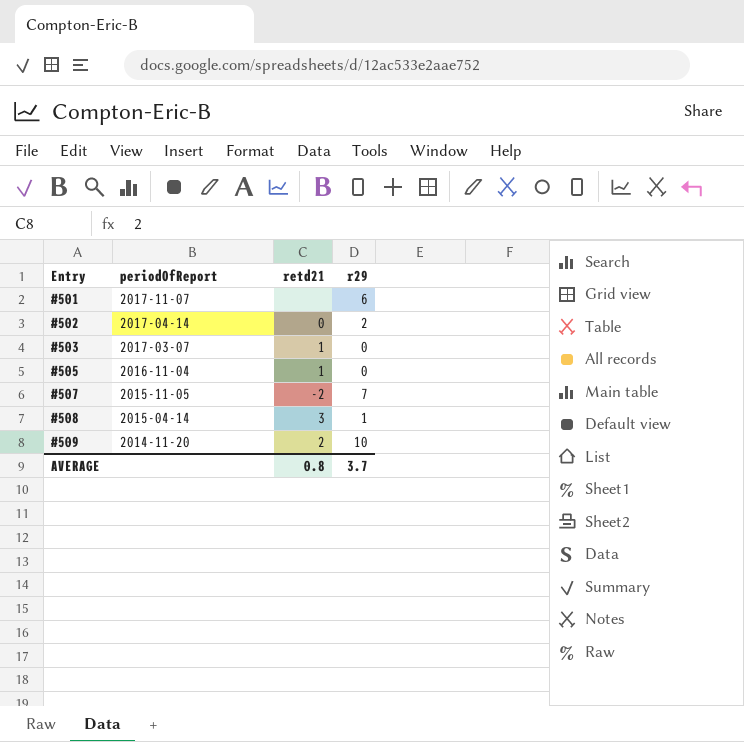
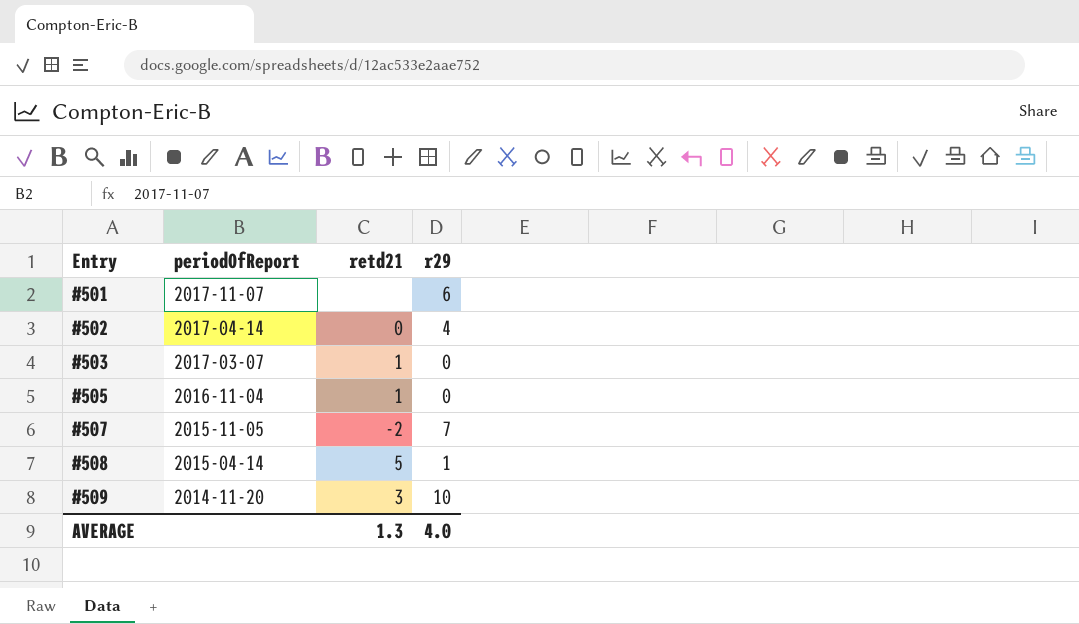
#502 | r29: 2 -> 4
#508 | retd21: 3 -> 5
#509 | retd21: 2 -> 3
AVERAGE | retd21: 0.8 -> 1.3
AVERAGE | r29: 3.7 -> 4.0

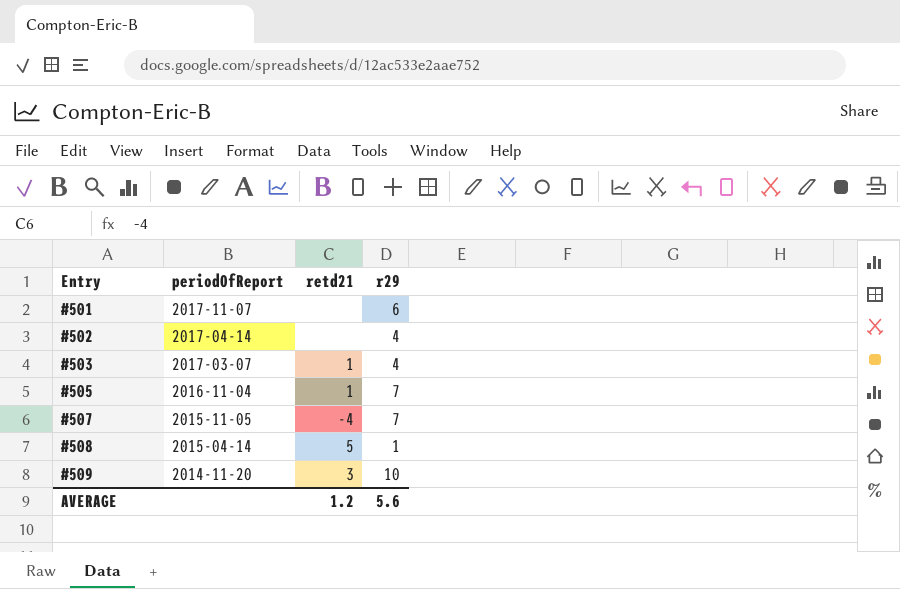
#502 | retd21: 0 -> none
#503 | r29: 0 -> 4
#505 | r29: 0 -> 7
#507 | retd21: -2 -> -4
AVERAGE | retd21: 1.3 -> 1.2
AVERAGE | r29: 4.0 -> 5.6

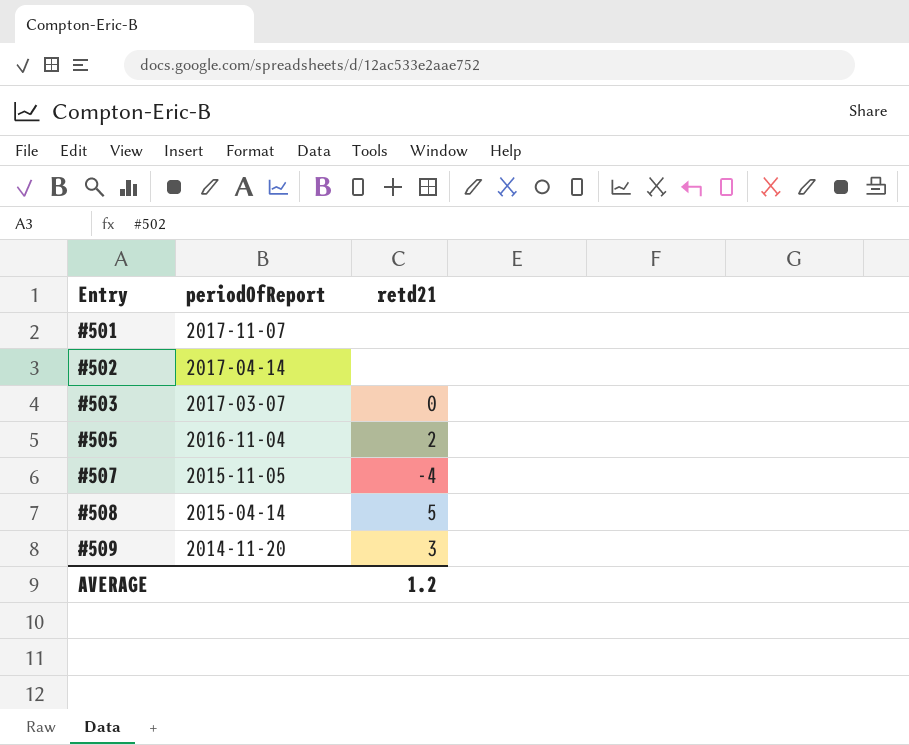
column r29 | position: 4 -> none
#503 | retd21: 1 -> 0
#505 | retd21: 1 -> 2

